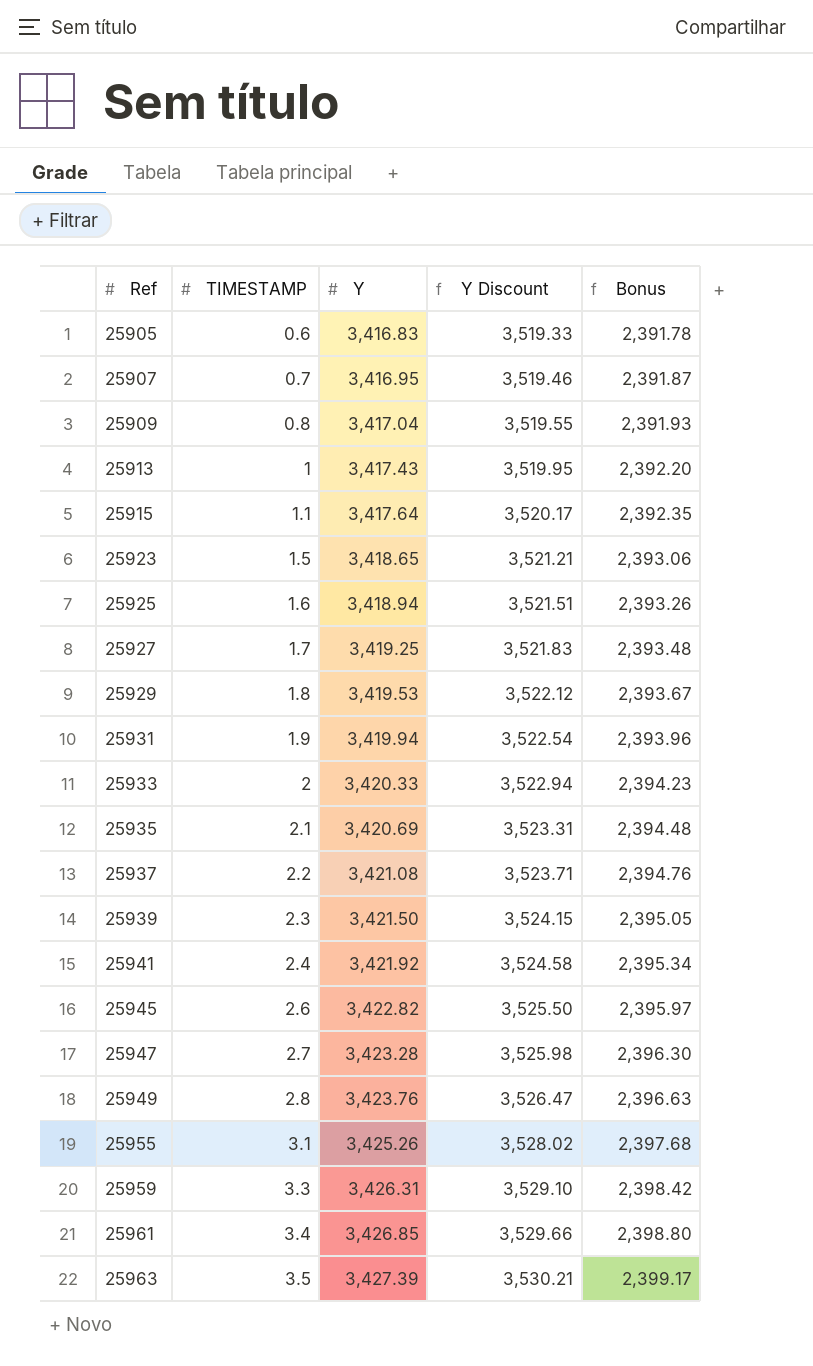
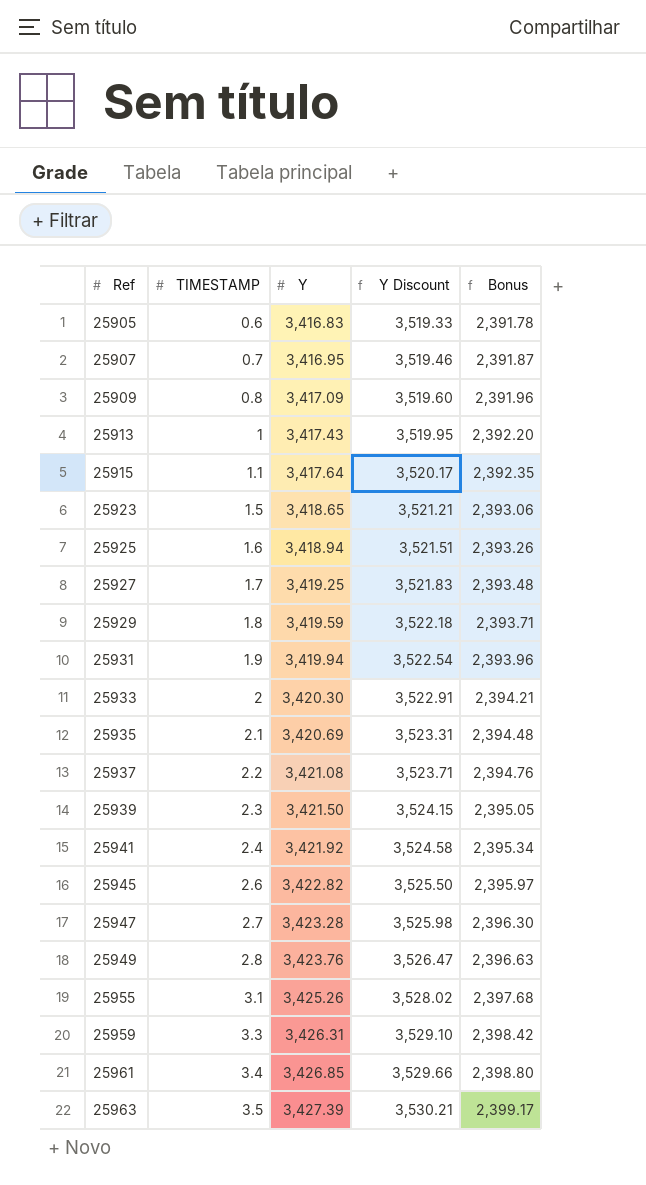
25909 | Y: 3,417.04 -> 3,417.09
25909 | Y Discount: 3,519.55 -> 3,519.60
25909 | Bonus: 2,391.93 -> 2,391.96
25929 | Y: 3,419.53 -> 3,419.59
25929 | Y Discount: 3,522.12 -> 3,522.18
25929 | Bonus: 2,393.67 -> 2,393.71
25933 | Y: 3,420.33 -> 3,420.30
25933 | Y Discount: 3,522.94 -> 3,522.91
25933 | Bonus: 2,394.23 -> 2,394.21

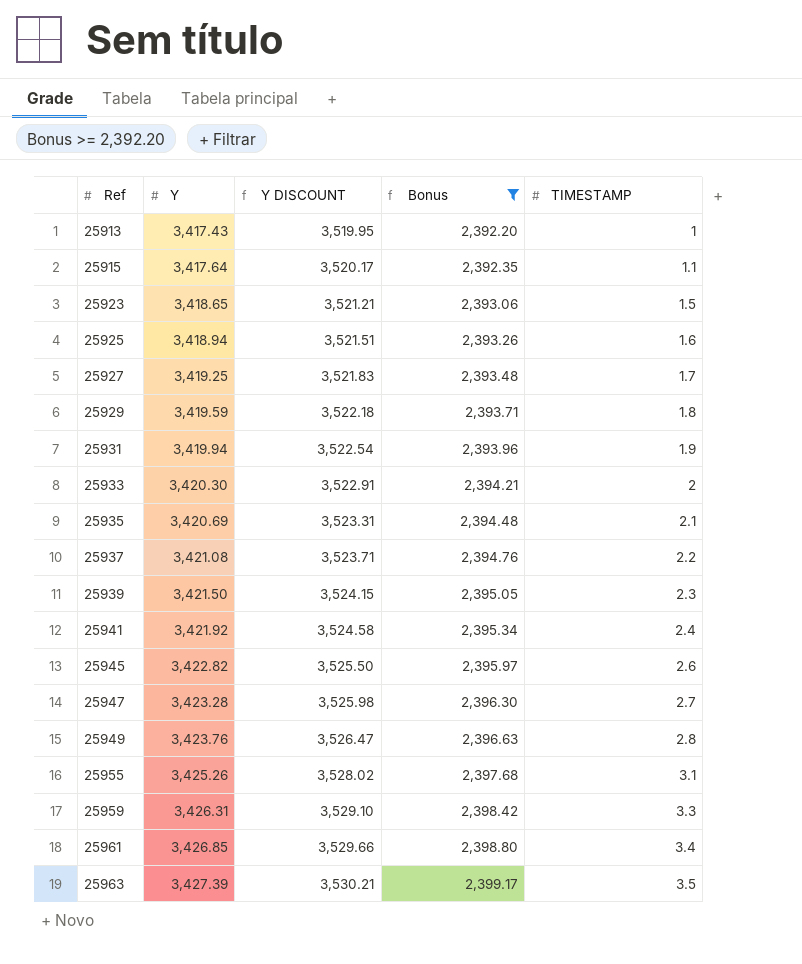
filter: none -> Bonus >= 2,392.20
column name: Y Discount -> Y DISCOUNT
column TIMESTAMP | position: 2 -> 5

